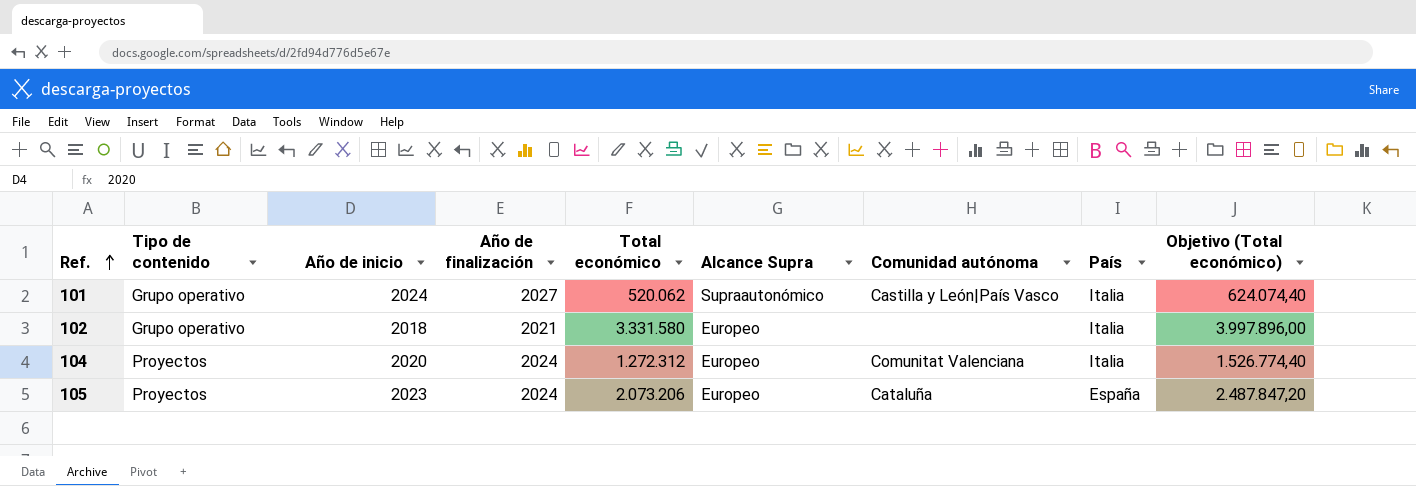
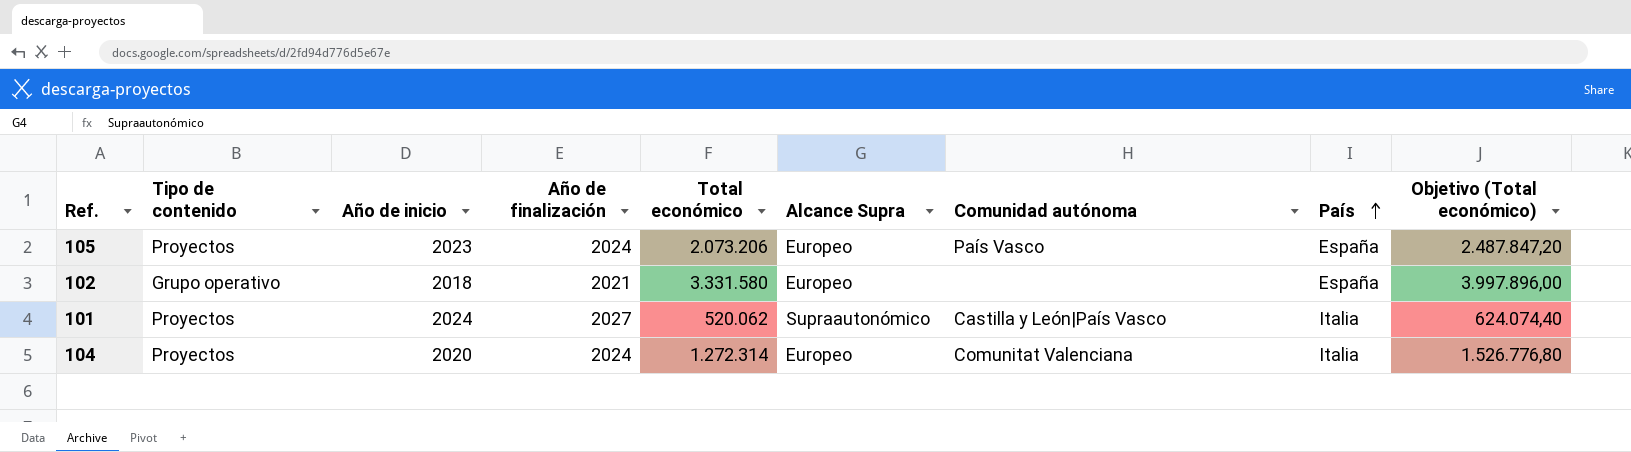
row order: Ref. ascending -> País ascending
105 | Comunidad autónoma: Cataluña -> País Vasco
102 | País: Italia -> España
101 | Tipo de contenido: Grupo operativo -> Proyectos
104 | Total económico: 1.272.312 -> 1.272.314
104 | Objetivo (Total económico): 1.526.774,40 -> 1.526.776,80

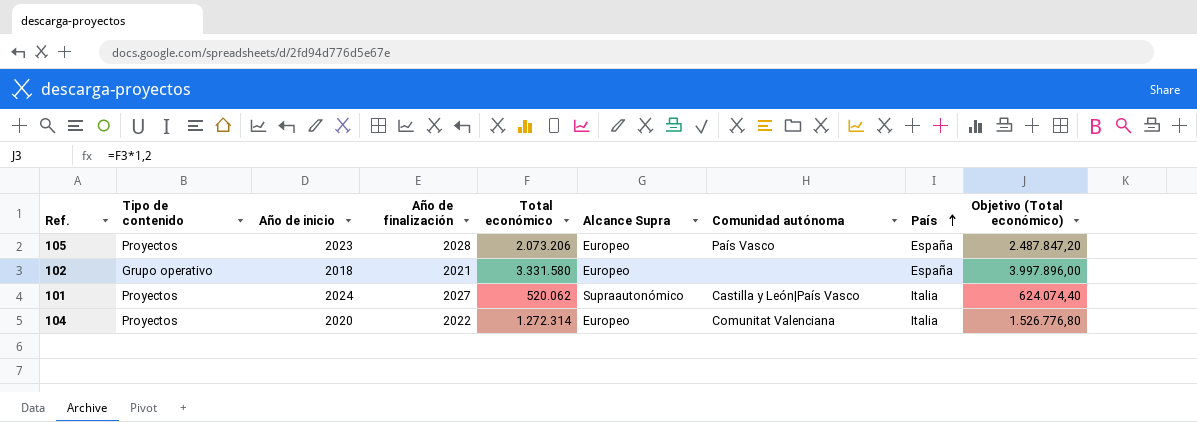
105 | Año de finalización: 2024 -> 2028
104 | Año de finalización: 2024 -> 2022

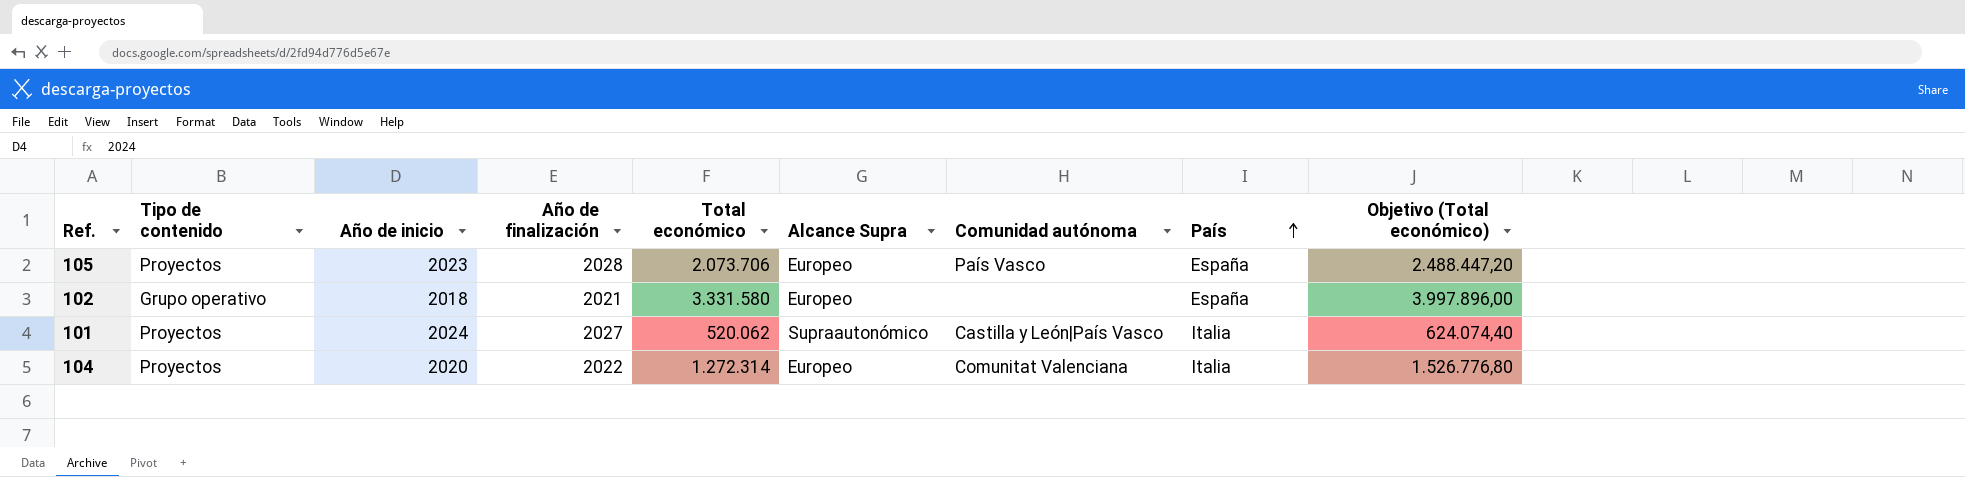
105 | Total económico: 2.073.206 -> 2.073.706
105 | Objetivo (Total económico): 2.487.847,20 -> 2.488.447,20

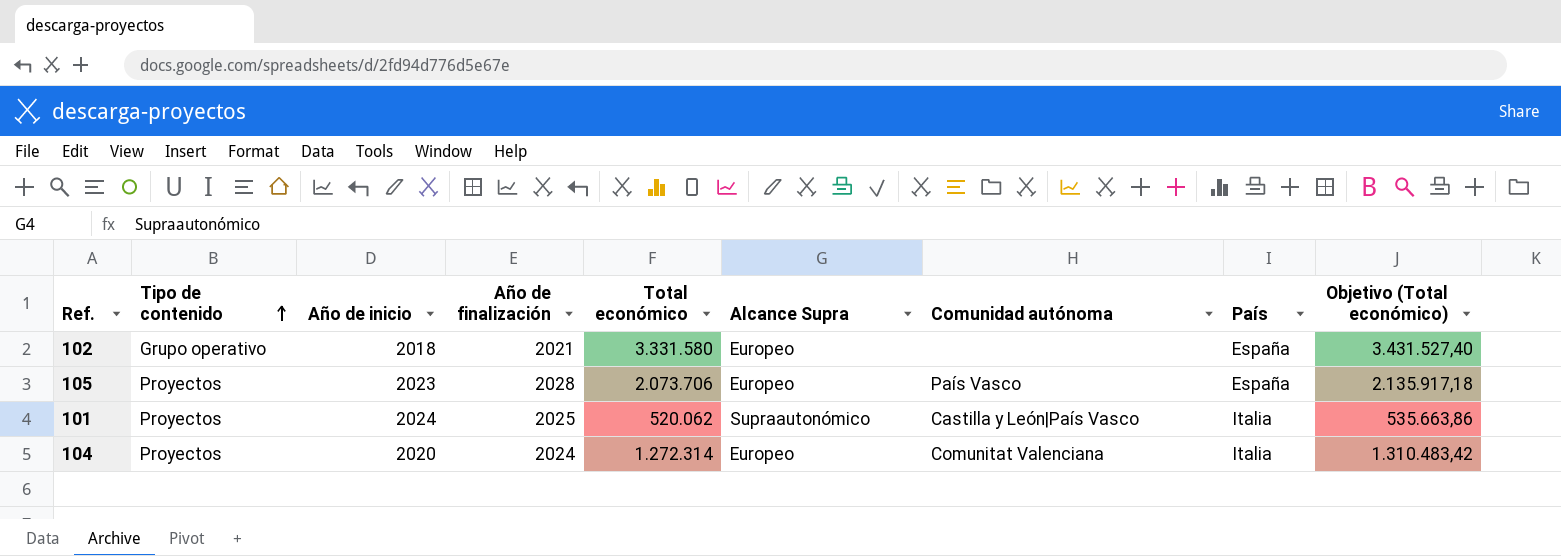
row order: País ascending -> Tipo de contenido ascending
column Objetivo (Total económico) | formula: [Total económico] * 1,2 -> [Total económico] * 1,03
101 | Año de finalización: 2027 -> 2025
104 | Año de finalización: 2022 -> 2024

